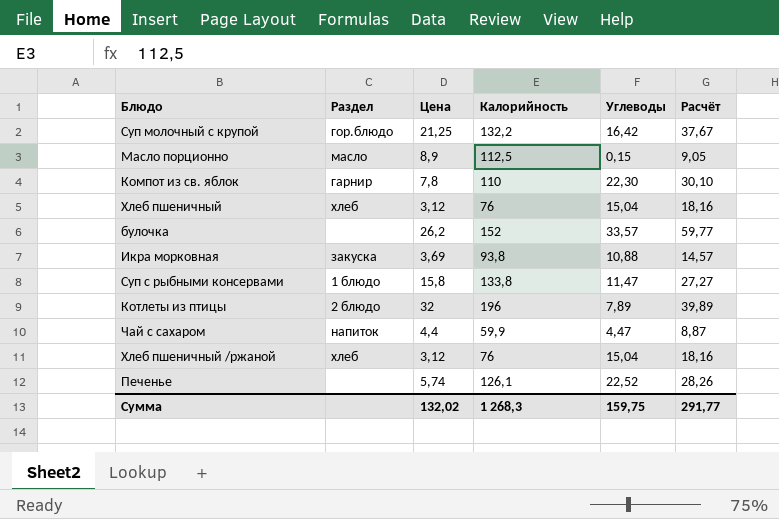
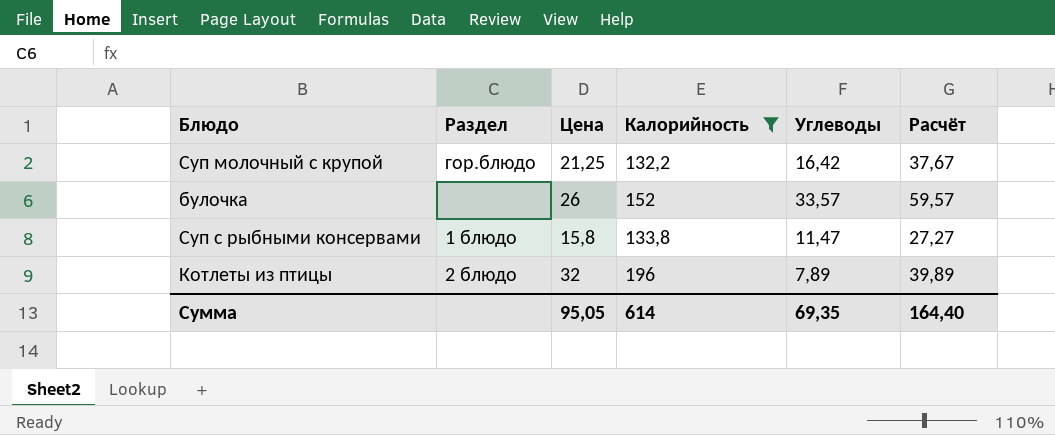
filter: none -> Калорийность >= 132,2
булочка | Цена: 26,2 -> 26
булочка | Расчёт: 59,77 -> 59,57
Сумма | Цена: 132,02 -> 95,05
Сумма | Калорийность: 1 268,3 -> 614
Сумма | Углеводы: 159,75 -> 69,35
Сумма | Расчёт: 291,77 -> 164,40

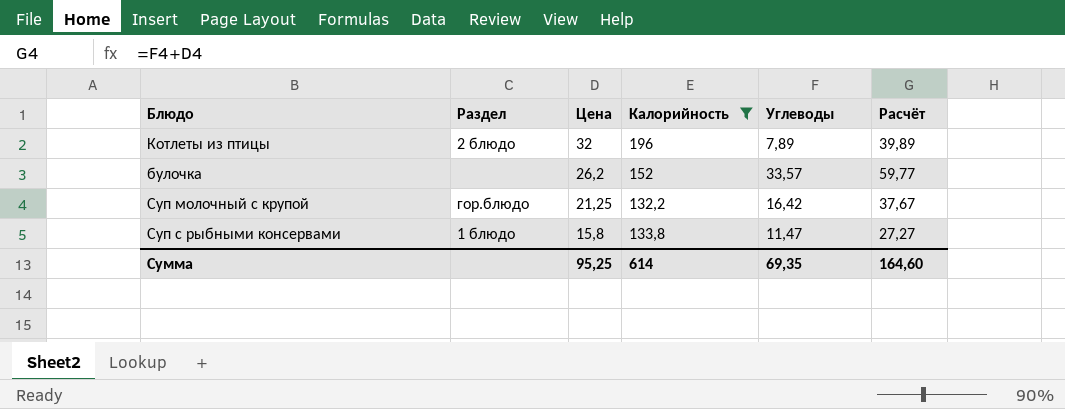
row order: none -> Цена descending
булочка | Цена: 26 -> 26,2
булочка | Расчёт: 59,57 -> 59,77
Сумма | Цена: 95,05 -> 95,25
Сумма | Расчёт: 164,40 -> 164,60

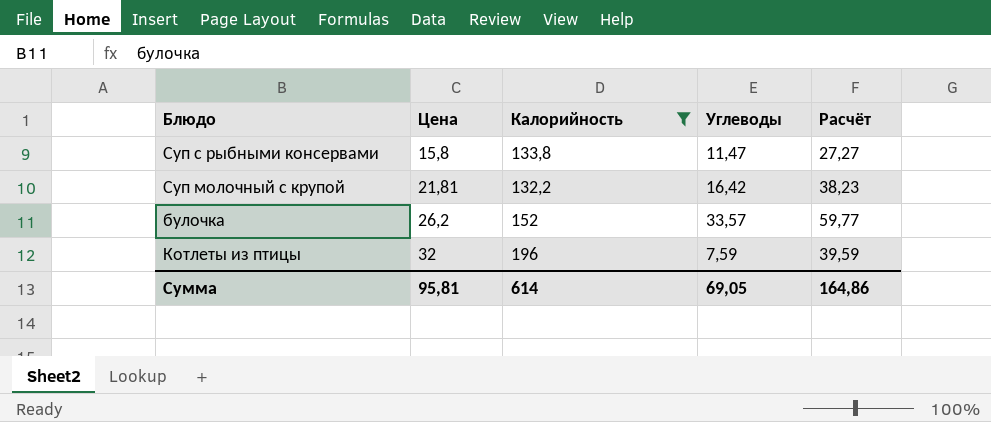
row order: Цена descending -> Цена ascending
column Раздел | position: 2 -> none
Суп молочный с крупой | Цена: 21,25 -> 21,81
Суп молочный с крупой | Расчёт: 37,67 -> 38,23
Котлеты из птицы | Углеводы: 7,89 -> 7,59
Котлеты из птицы | Расчёт: 39,89 -> 39,59
Сумма | Цена: 95,25 -> 95,81
Сумма | Углеводы: 69,35 -> 69,05
Сумма | Расчёт: 164,60 -> 164,86

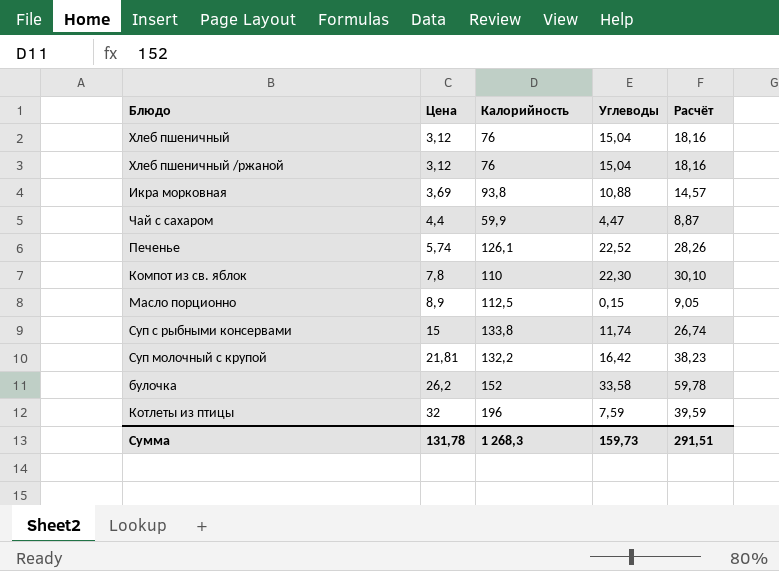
filter: Калорийность >= 132,2 -> none
Суп с рыбными консервами | Цена: 15,8 -> 15
Суп с рыбными консервами | Углеводы: 11,47 -> 11,74
Суп с рыбными консервами | Расчёт: 27,27 -> 26,74
булочка | Углеводы: 33,57 -> 33,58
булочка | Расчёт: 59,77 -> 59,78
Сумма | Цена: 95,81 -> 131,78
Сумма | Калорийность: 614 -> 1 268,3
Сумма | Углеводы: 69,05 -> 159,73
Сумма | Расчёт: 164,86 -> 291,51

